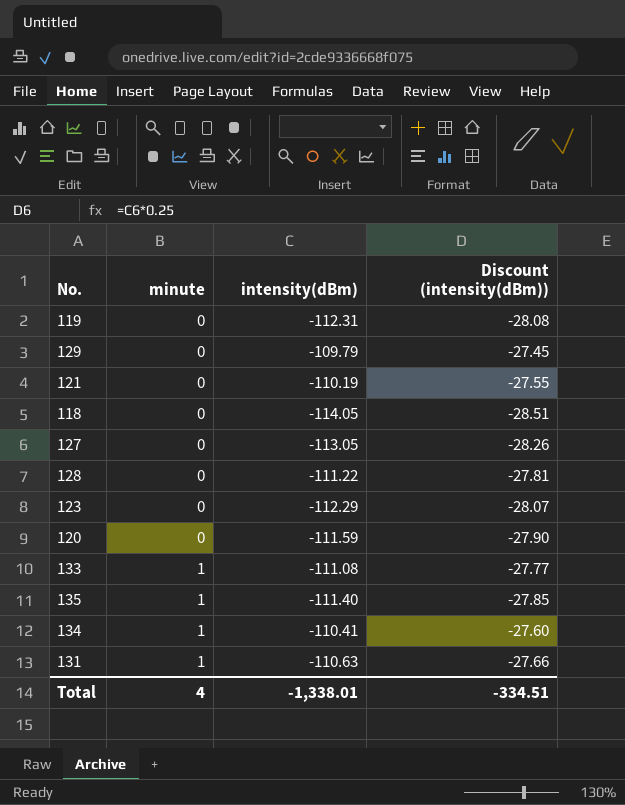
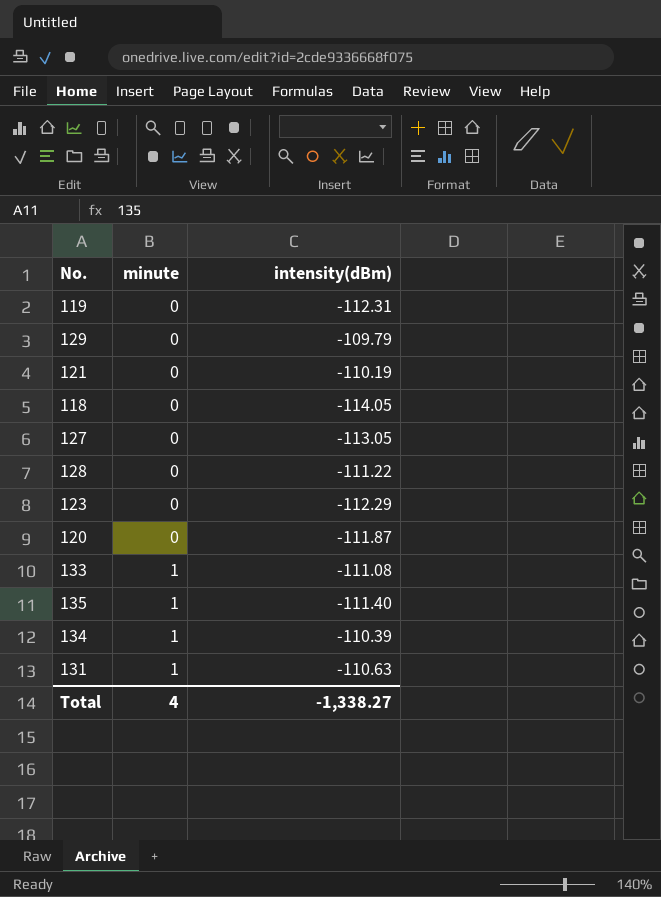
column Discount (intensity(dBm)) | formula: [intensity(dBm)] * 0.25 -> none
120 | intensity(dBm): -111.59 -> -111.87
134 | intensity(dBm): -110.41 -> -110.39
Total | intensity(dBm): -1,338.01 -> -1,338.27

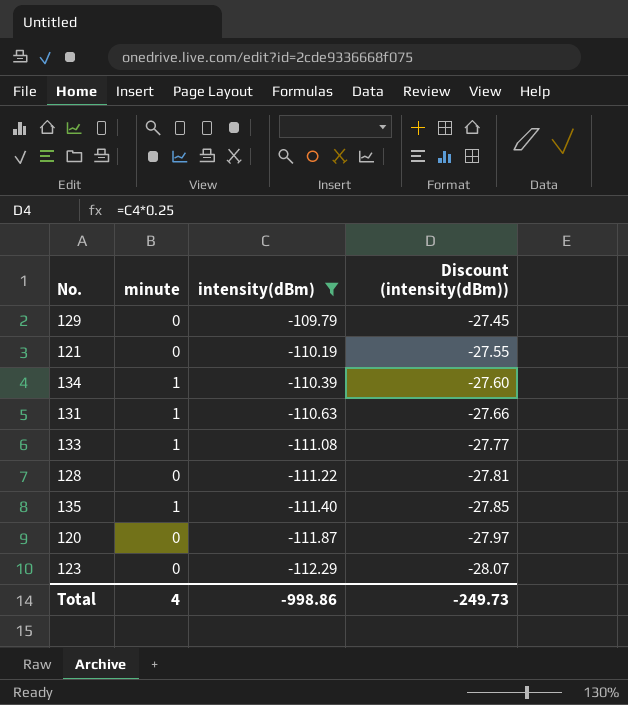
filter: none -> intensity(dBm) >= -112.29
row order: minute ascending -> intensity(dBm) descending
column Discount (intensity(dBm)) | formula: none -> [intensity(dBm)] * 0.25
Total | intensity(dBm): -1,338.27 -> -998.86

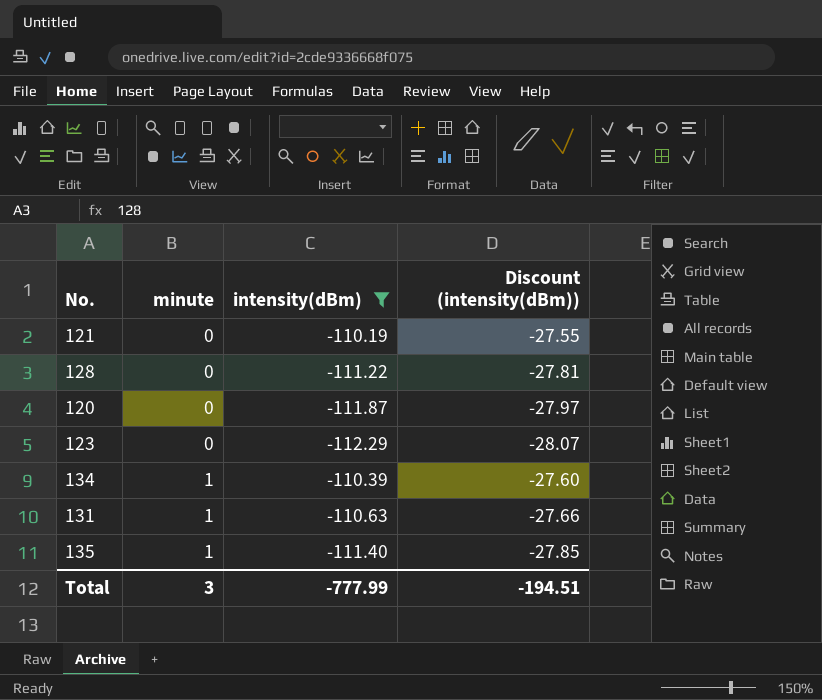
row order: intensity(dBm) descending -> minute ascending
row 129: 0 | -109.79 | -27.45 -> none
row 133: 1 | -111.08 | -27.77 -> none
Total | minute: 4 -> 3
Total | intensity(dBm): -998.86 -> -777.99
Total | Discount (intensity(dBm)): -249.73 -> -194.51

